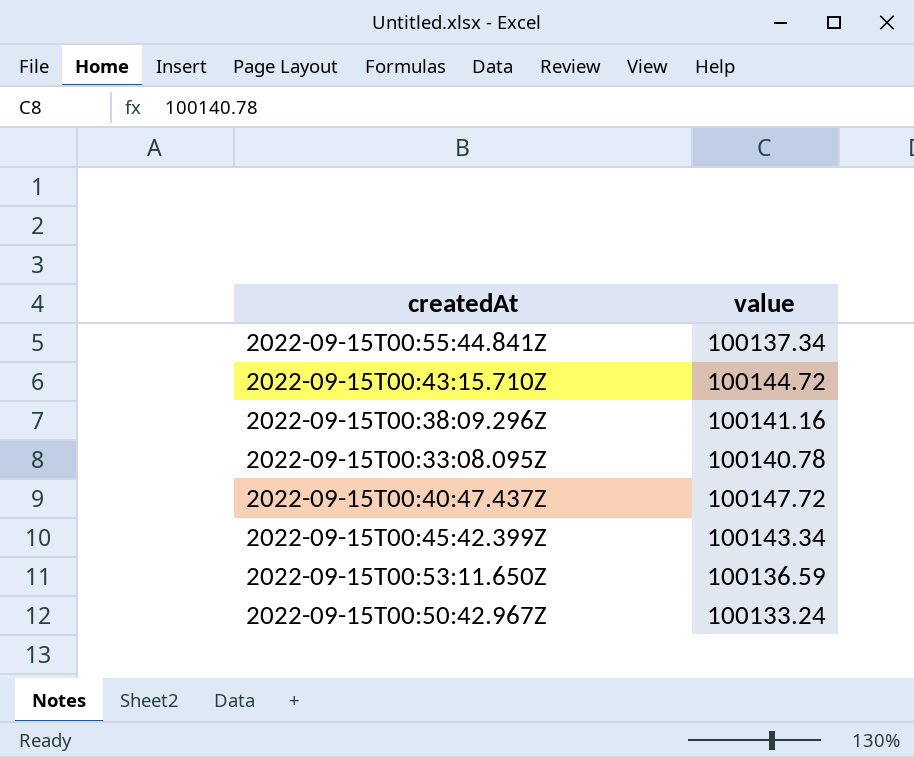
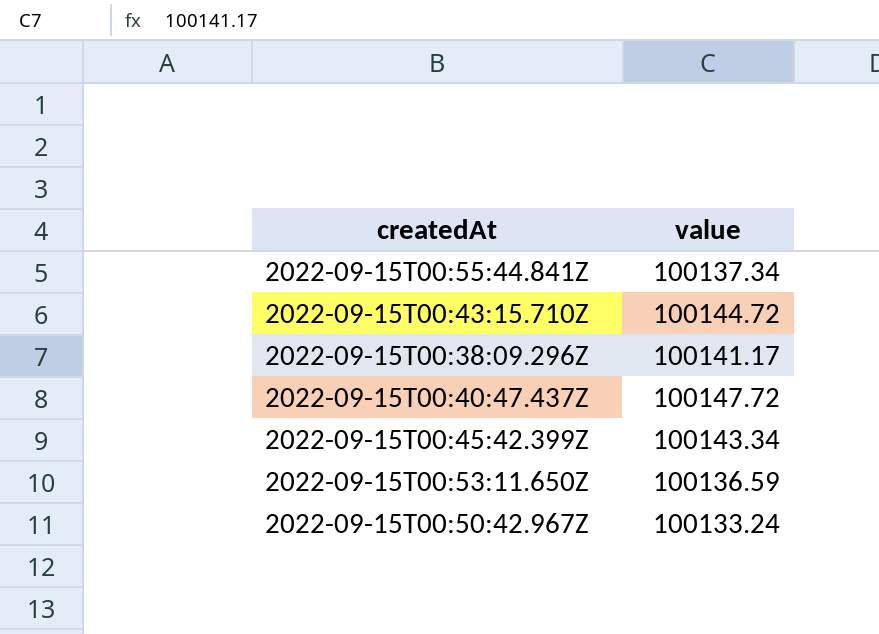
row 2022-09-15T00:33:08.095Z: 100140.78 -> none
2022-09-15T00:38:09.296Z | value: 100141.16 -> 100141.17

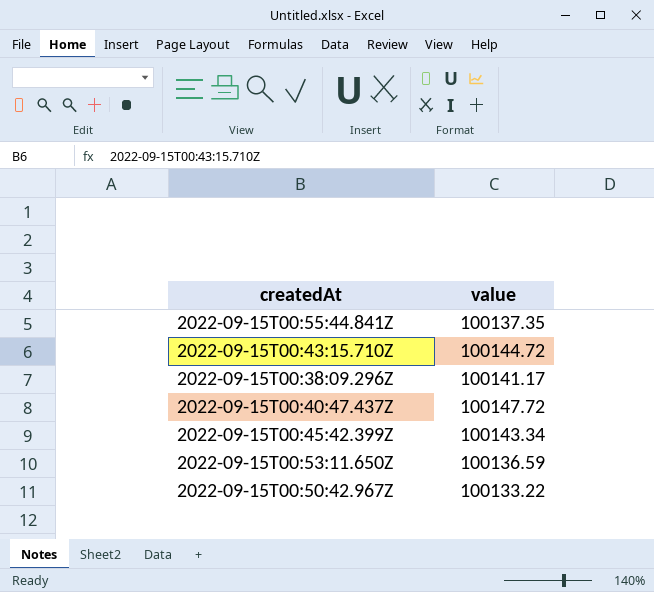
2022-09-15T00:55:44.841Z | value: 100137.34 -> 100137.35
2022-09-15T00:50:42.967Z | value: 100133.24 -> 100133.22

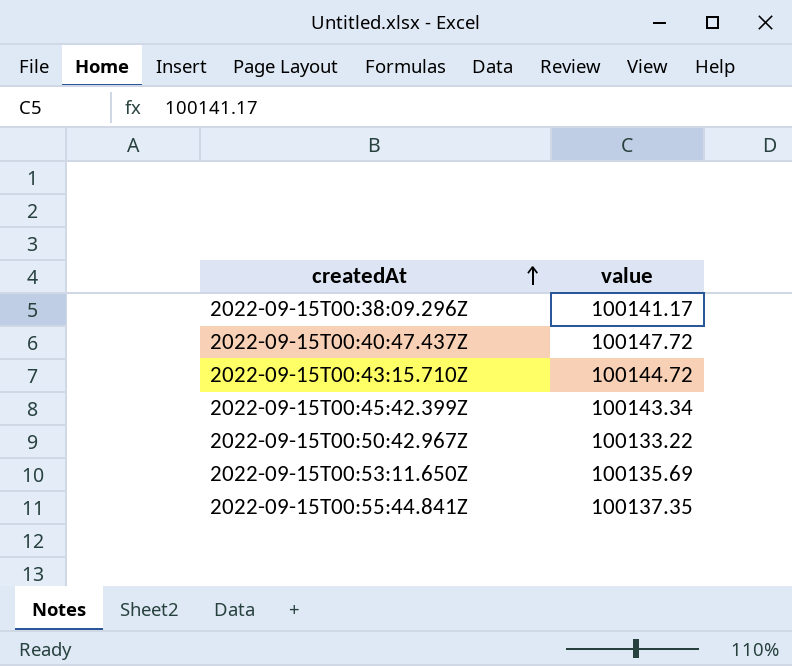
row order: none -> createdAt ascending
2022-09-15T00:53:11.650Z | value: 100136.59 -> 100135.69

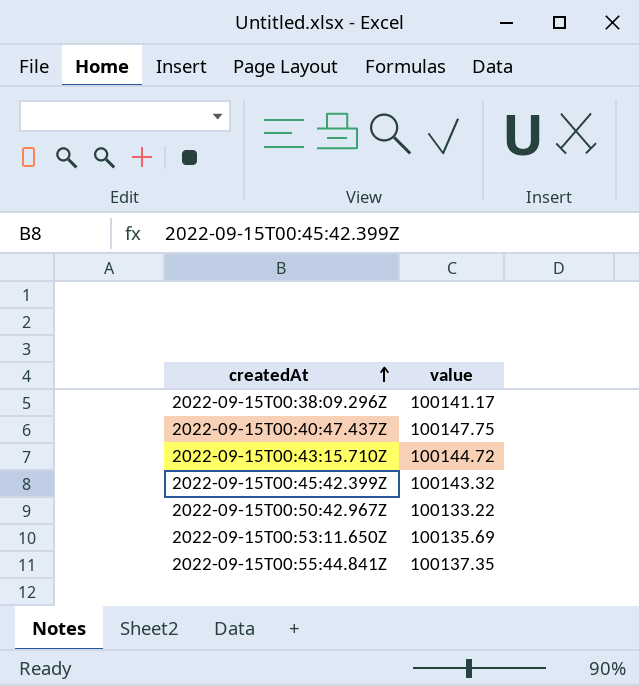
2022-09-15T00:40:47.437Z | value: 100147.72 -> 100147.75
2022-09-15T00:45:42.399Z | value: 100143.34 -> 100143.32

